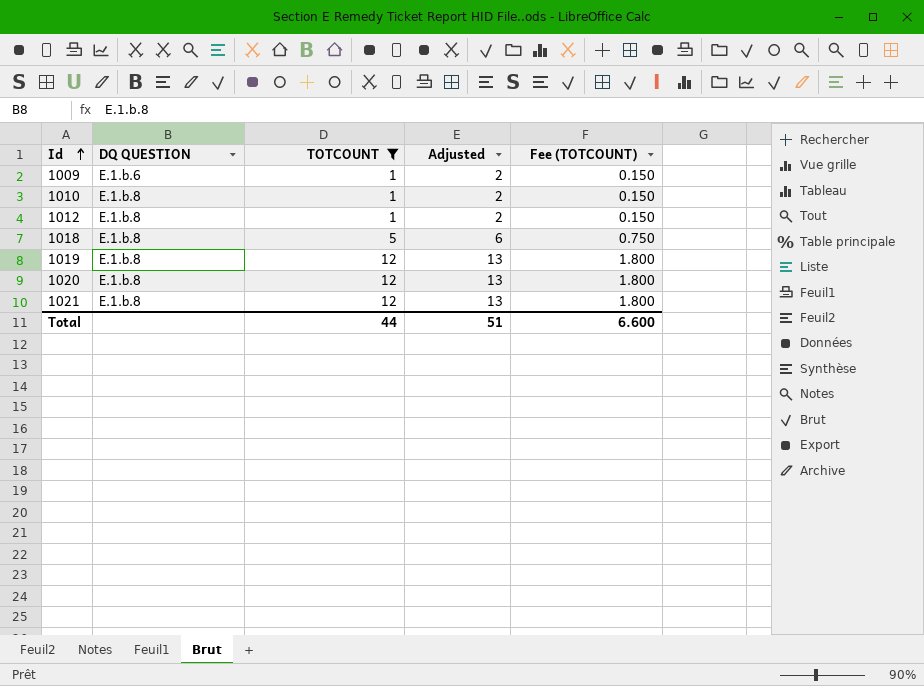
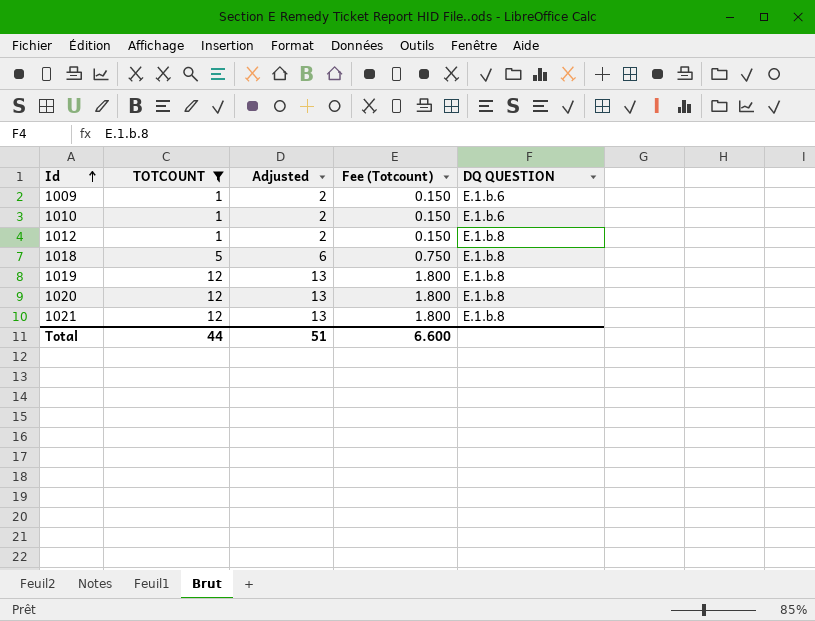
column name: Fee (TOTCOUNT) -> Fee (Totcount)
column DQ QUESTION | position: 2 -> 5
1010 | DQ QUESTION: E.1.b.8 -> E.1.b.6

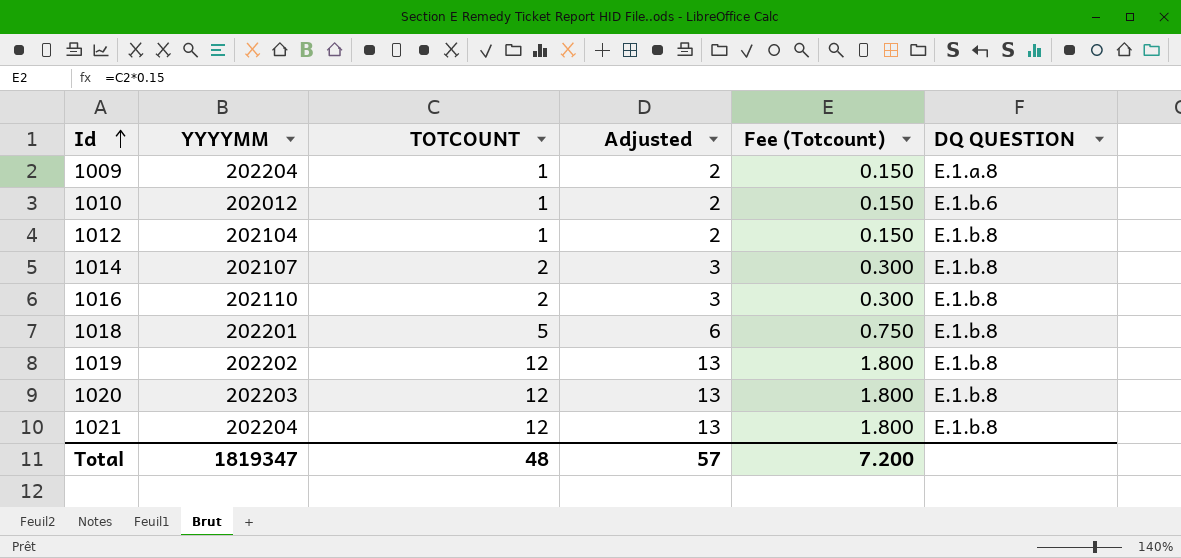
filter: TOTCOUNT != 2 -> none
column YYYYMM | position: none -> 2
1009 | DQ QUESTION: E.1.b.6 -> E.1.a.8
Total | TOTCOUNT: 44 -> 48
Total | Adjusted: 51 -> 57
Total | Fee (Totcount): 6.600 -> 7.200

